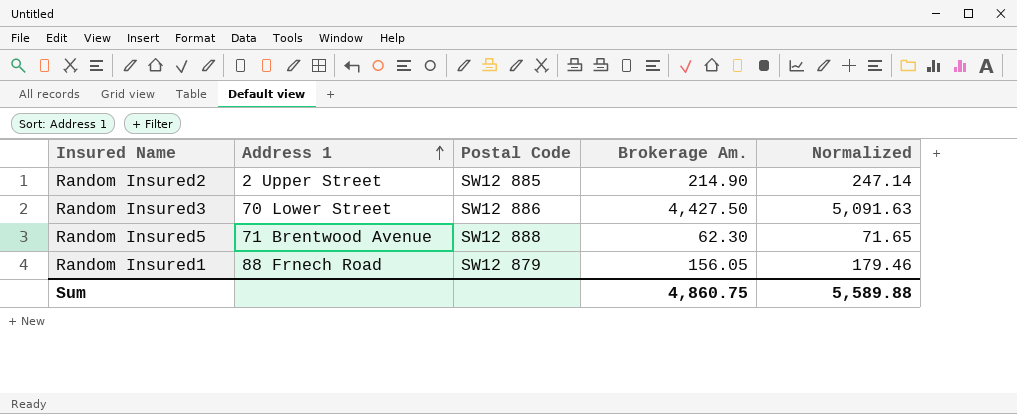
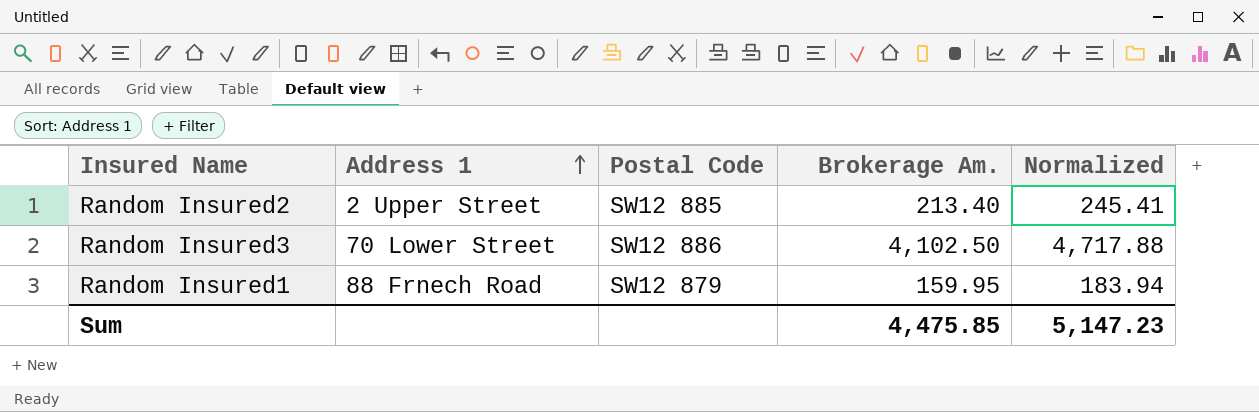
row Random Insured5: 71 Brentwood Avenue | SW12 888 | 62.30 | 71.65 -> none
Random Insured2 | Brokerage Am.: 214.90 -> 213.40
Random Insured2 | Normalized: 247.14 -> 245.41
Random Insured3 | Brokerage Am.: 4,427.50 -> 4,102.50
Random Insured3 | Normalized: 5,091.63 -> 4,717.88
Random Insured1 | Brokerage Am.: 156.05 -> 159.95
Random Insured1 | Normalized: 179.46 -> 183.94
Sum | Brokerage Am.: 4,860.75 -> 4,475.85
Sum | Normalized: 5,589.88 -> 5,147.23

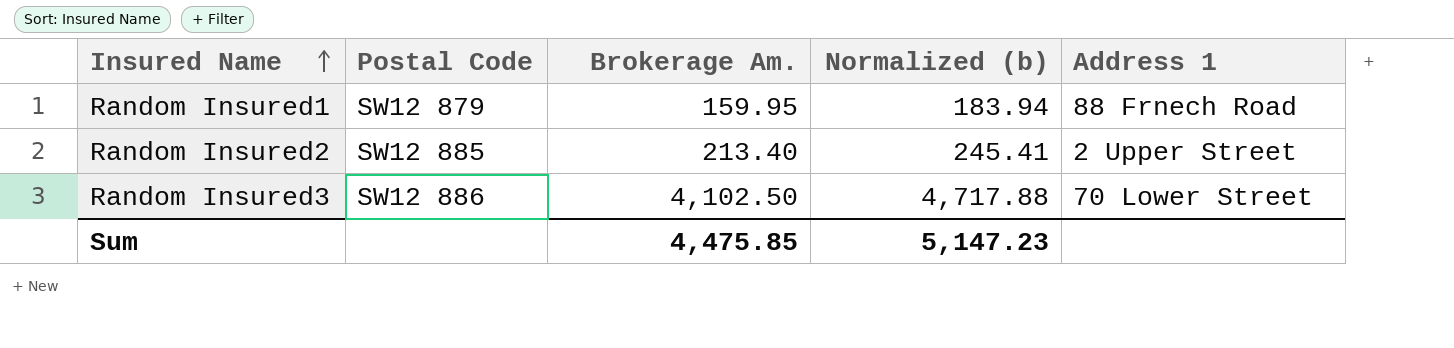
row order: Address 1 ascending -> Insured Name ascending
column name: Normalized -> Normalized (b)
column Address 1 | position: 2 -> 5

